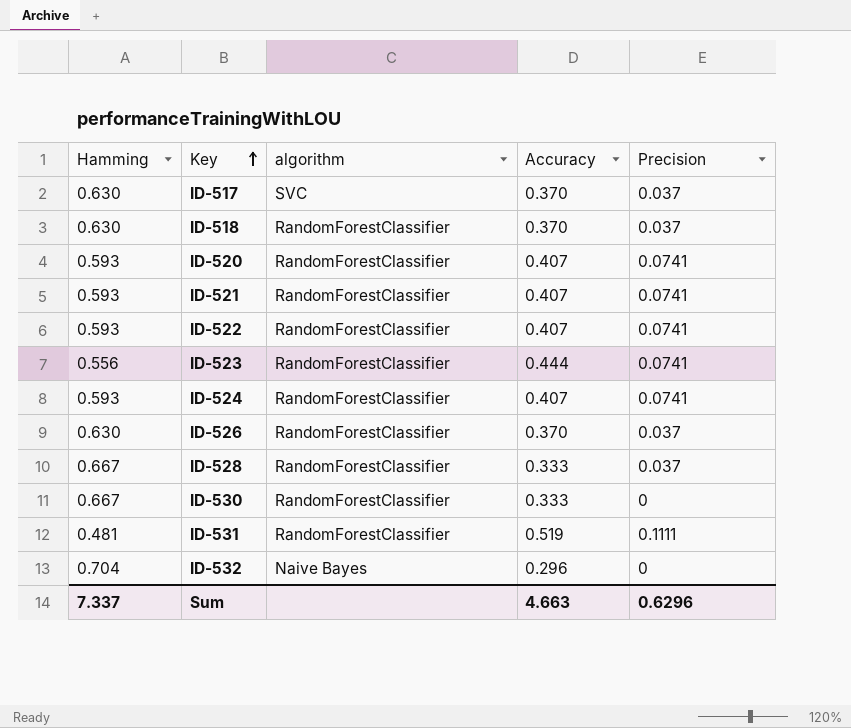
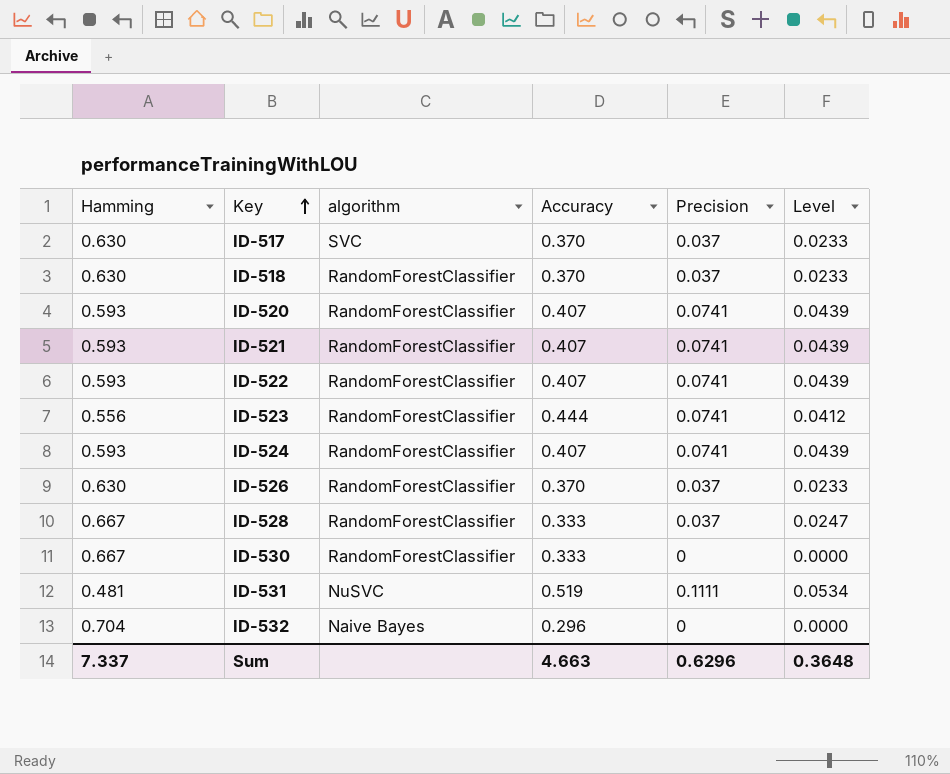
column Level | formula: none -> [Hamming] * [Precision]
ID-531 | algorithm: RandomForestClassifier -> NuSVC

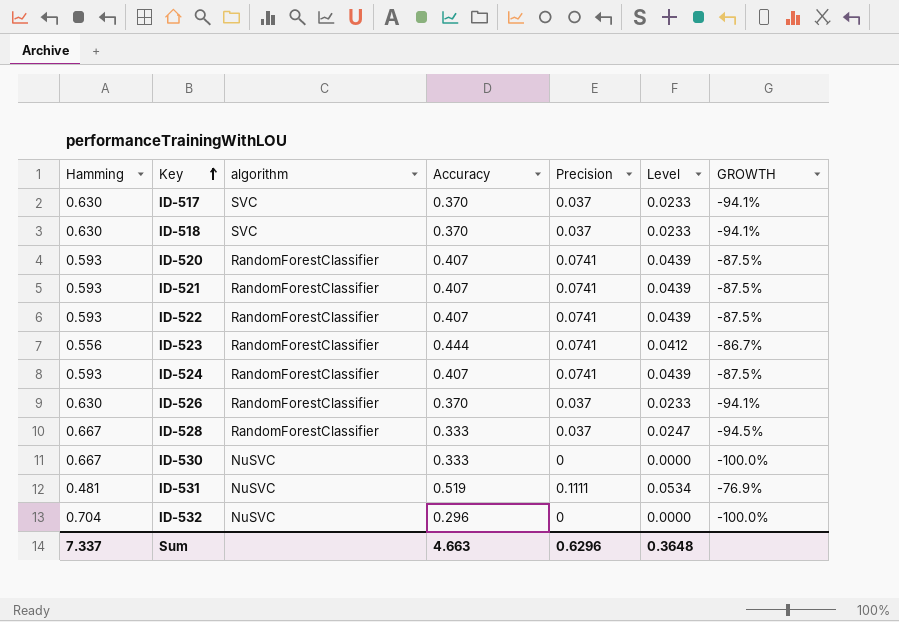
column GROWTH | formula: none -> ([Precision] - [Hamming]) / [Hamming]
ID-518 | algorithm: RandomForestClassifier -> SVC
ID-530 | algorithm: RandomForestClassifier -> NuSVC
ID-532 | algorithm: Naive Bayes -> NuSVC

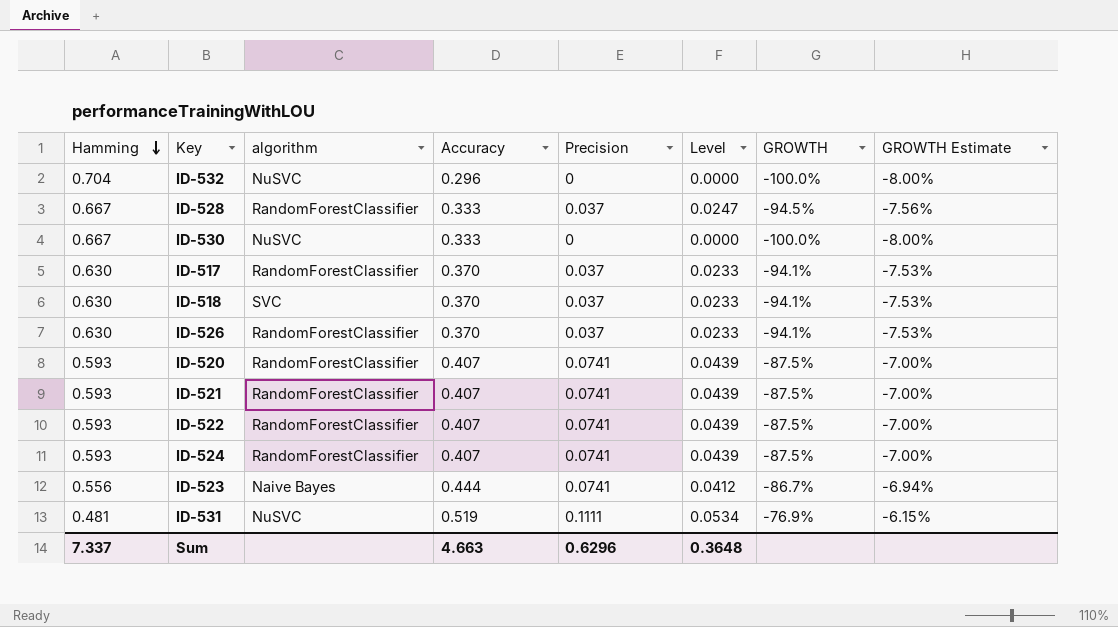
row order: Key ascending -> Hamming descending
column GROWTH Estimate | formula: none -> [GROWTH] * 0.08
ID-517 | algorithm: SVC -> RandomForestClassifier
ID-523 | algorithm: RandomForestClassifier -> Naive Bayes

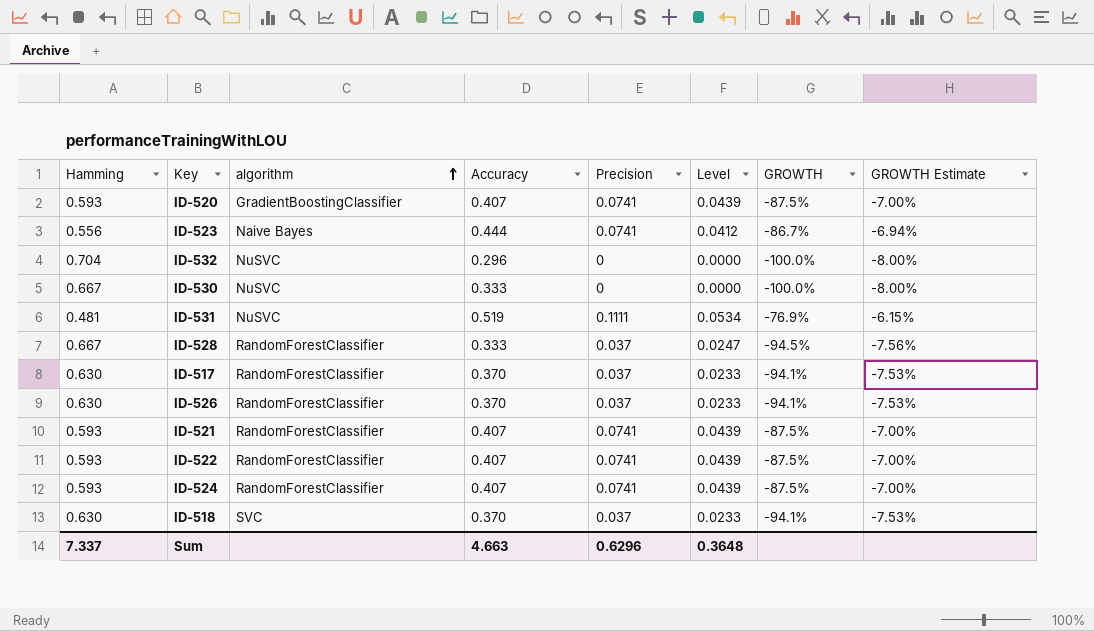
row order: Hamming descending -> algorithm ascending
ID-520 | algorithm: RandomForestClassifier -> GradientBoostingClassifier

